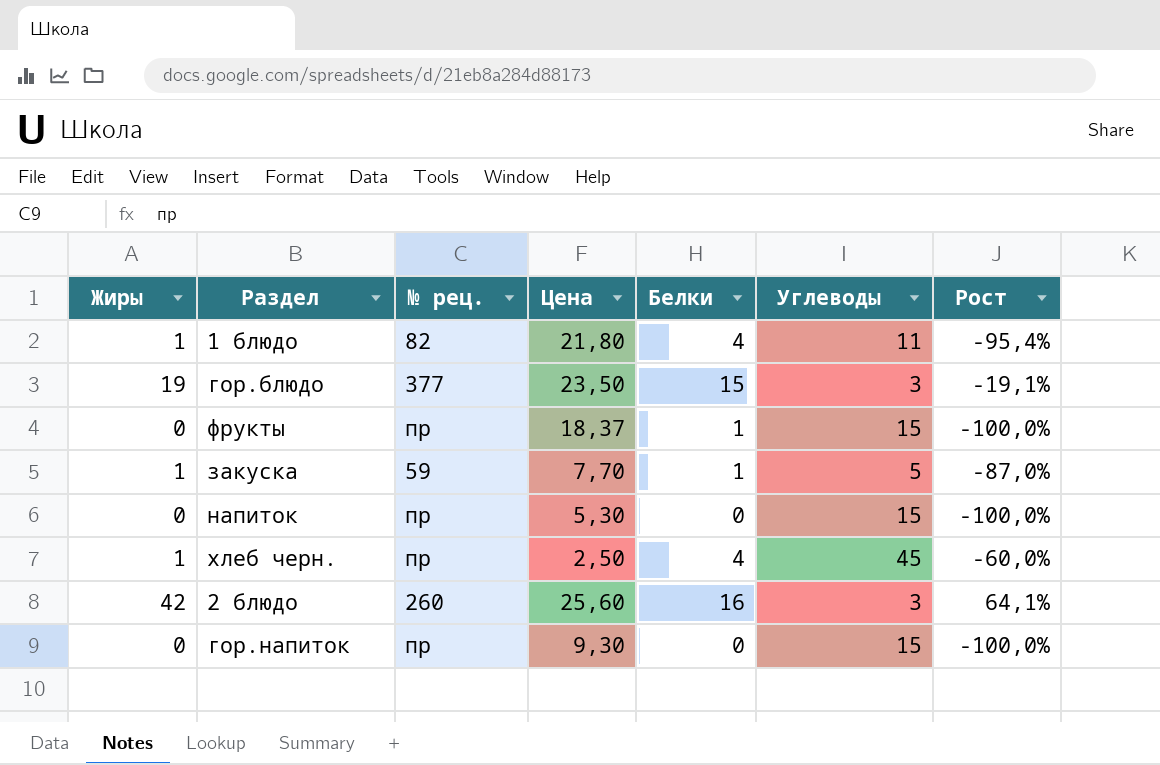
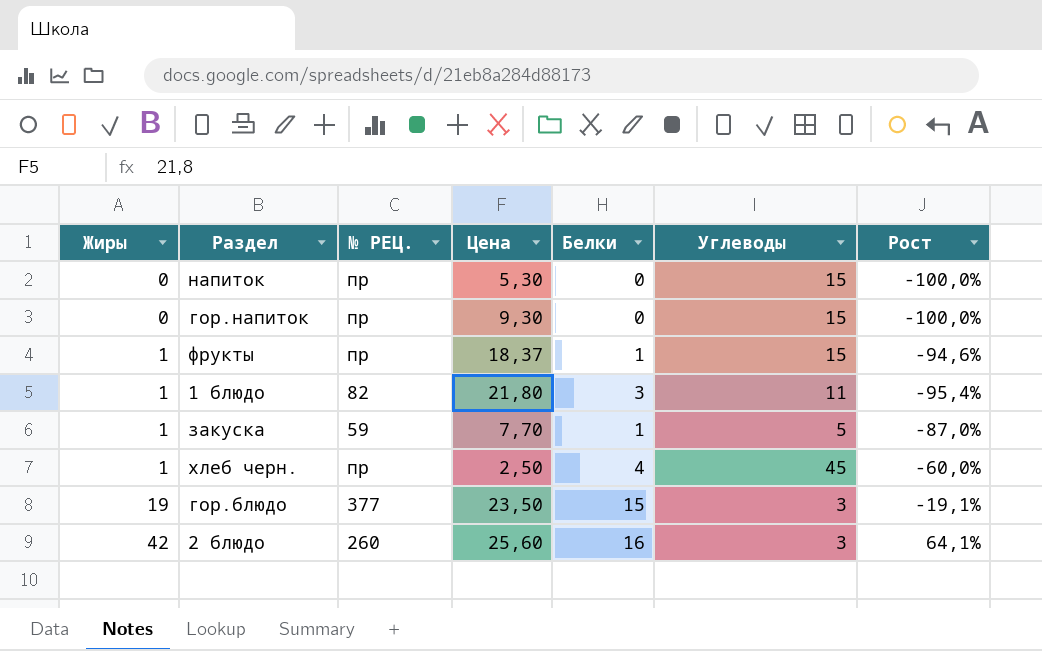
row order: none -> Жиры ascending
column name: № рец. -> № РЕЦ.
фрукты | Жиры: 0 -> 1
фрукты | Рост: -100,0% -> -94,6%
1 блюдо | Белки: 4 -> 3

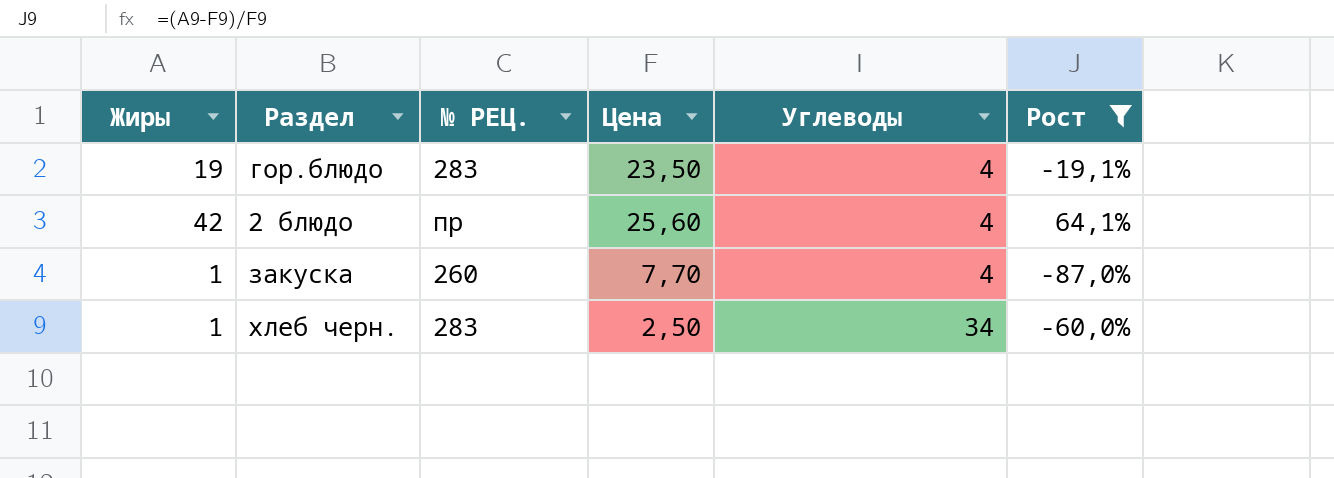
filter: none -> Рост >= -87,0%
row order: Жиры ascending -> Углеводы ascending
column Белки | position: 5 -> none
гор.блюдо | № РЕЦ.: 377 -> 283
гор.блюдо | Углеводы: 3 -> 4
2 блюдо | № РЕЦ.: 260 -> пр
2 блюдо | Углеводы: 3 -> 4
закуска | № РЕЦ.: 59 -> 260
закуска | Углеводы: 5 -> 4
хлеб черн. | № РЕЦ.: пр -> 283
хлеб черн. | Углеводы: 45 -> 34

